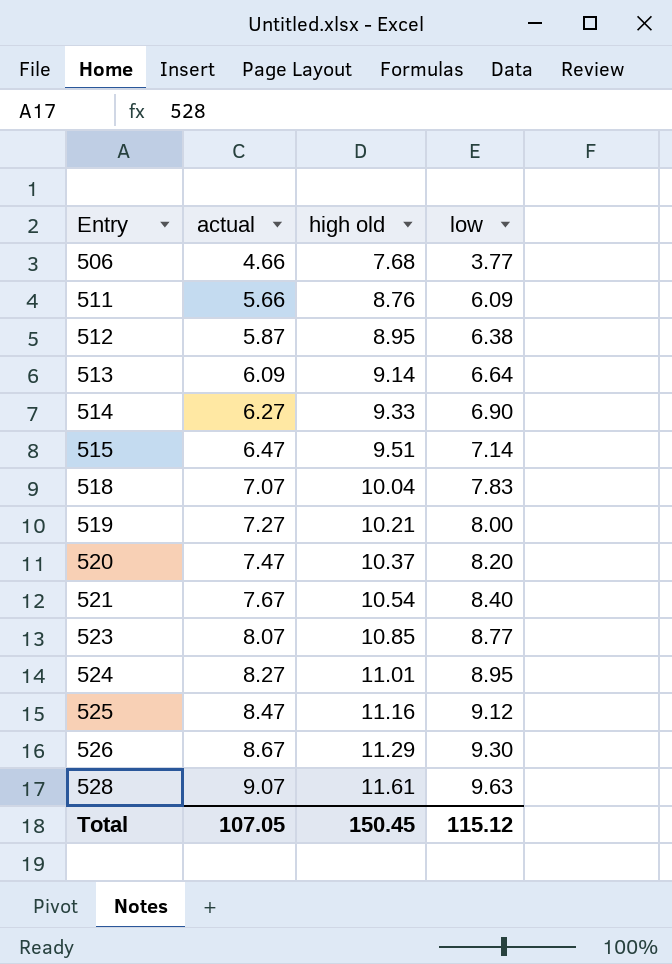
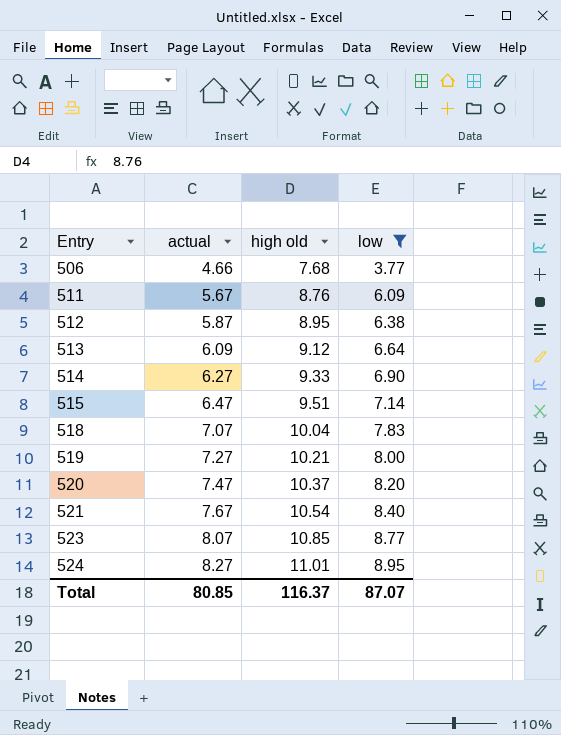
filter: none -> low <= 8.95
511 | actual: 5.66 -> 5.67
513 | high old: 9.14 -> 9.12
Total | actual: 107.05 -> 80.85
Total | high old: 150.45 -> 116.37
Total | low: 115.12 -> 87.07

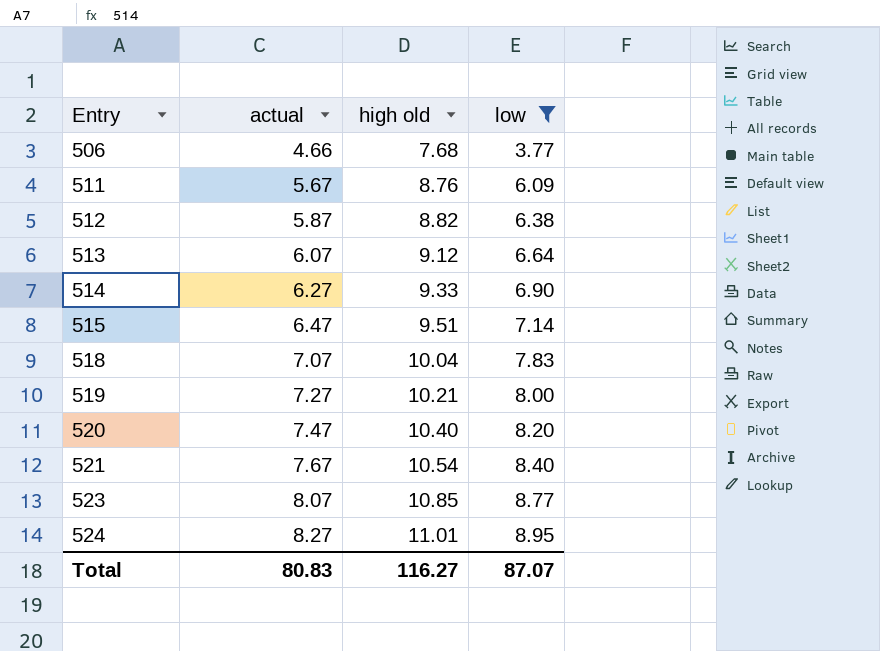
512 | high old: 8.95 -> 8.82
513 | actual: 6.09 -> 6.07
520 | high old: 10.37 -> 10.40
Total | actual: 80.85 -> 80.83
Total | high old: 116.37 -> 116.27

